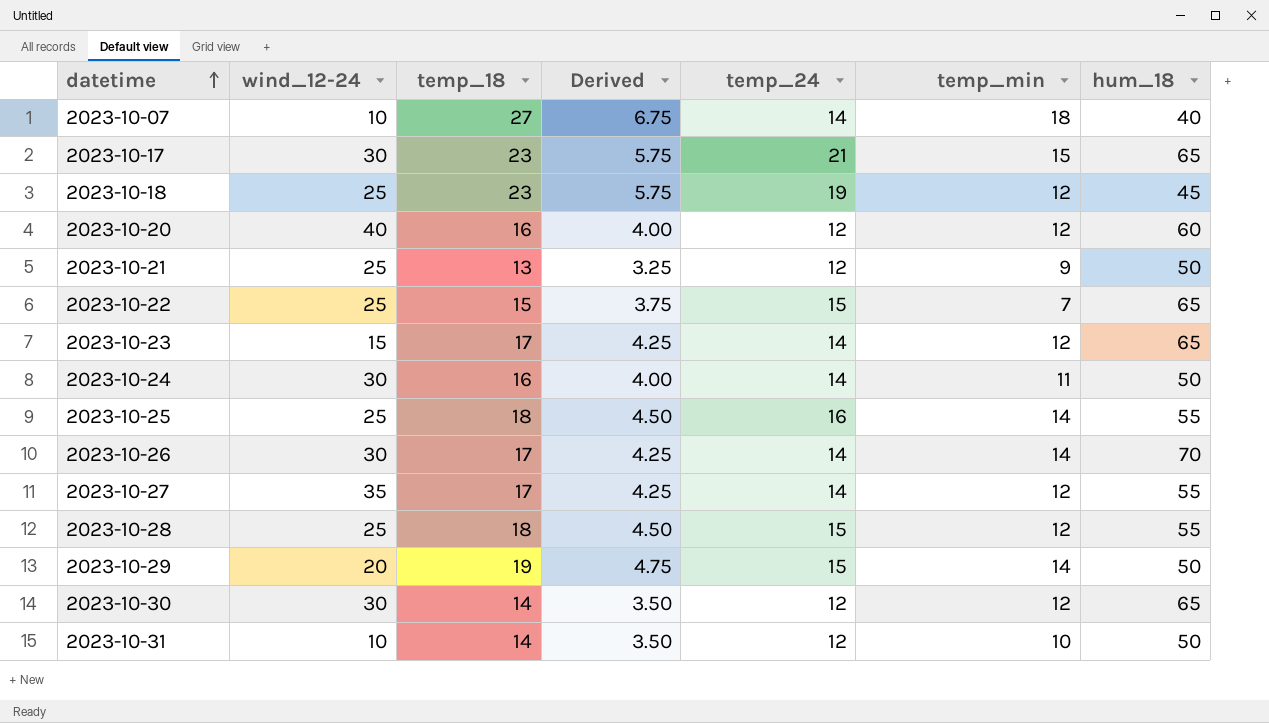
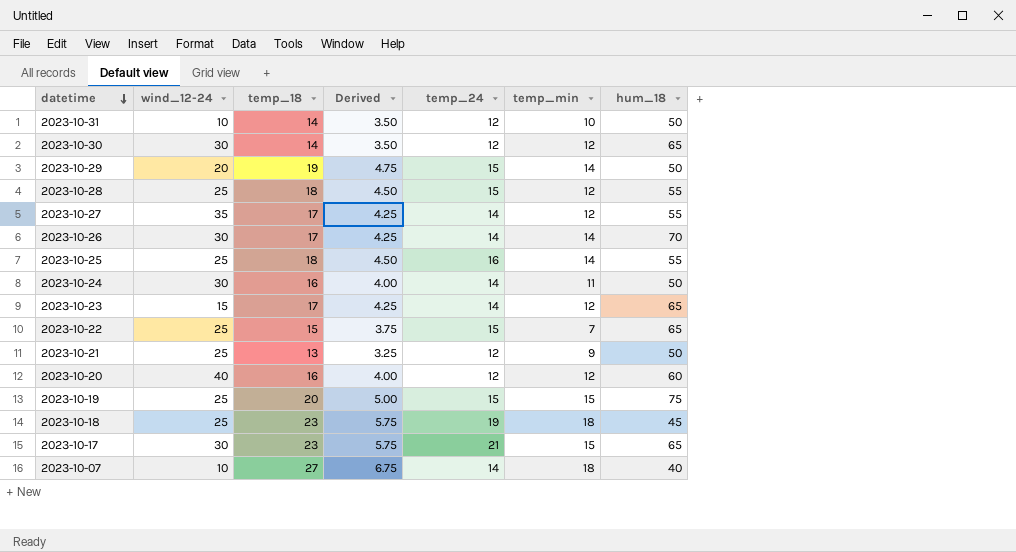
row order: datetime ascending -> datetime descending
row 2023-10-19: none -> 25 | 20 | 5.00 | 15 | 15 | 75
2023-10-18 | temp_min: 12 -> 18

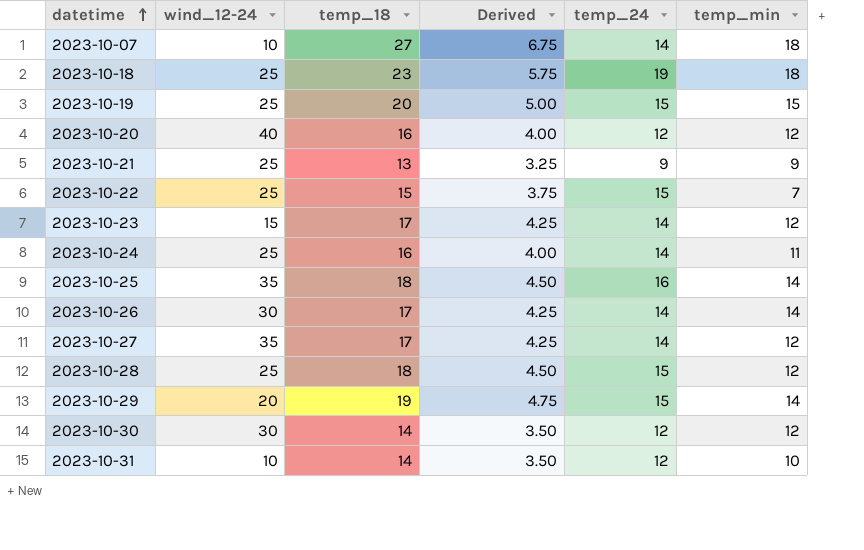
row order: datetime descending -> datetime ascending
column hum_18 | position: 7 -> none
row 2023-10-17: 30 | 23 | 5.75 | 21 | 15 | 65 -> none
2023-10-21 | temp_24: 12 -> 9
2023-10-24 | wind_12-24: 30 -> 25
2023-10-25 | wind_12-24: 25 -> 35

